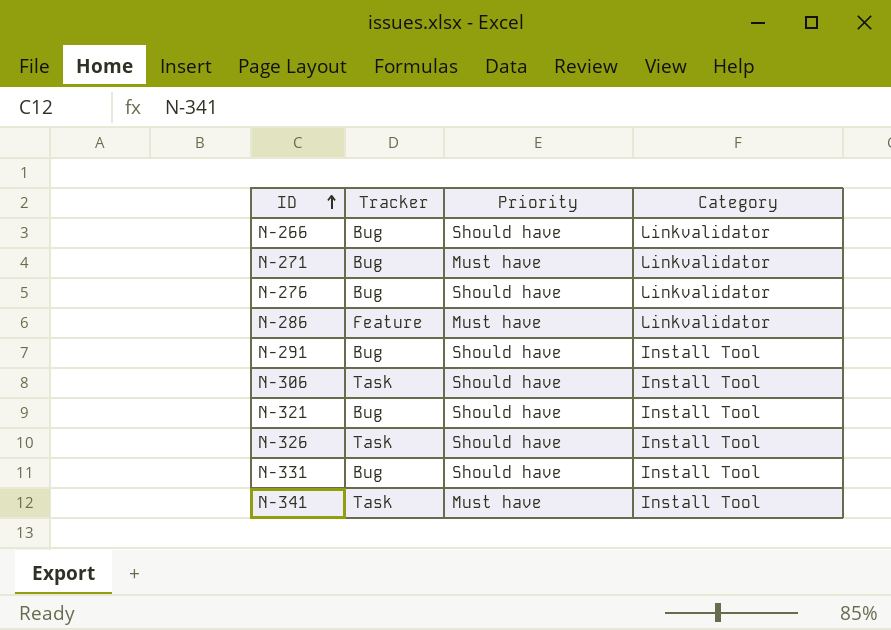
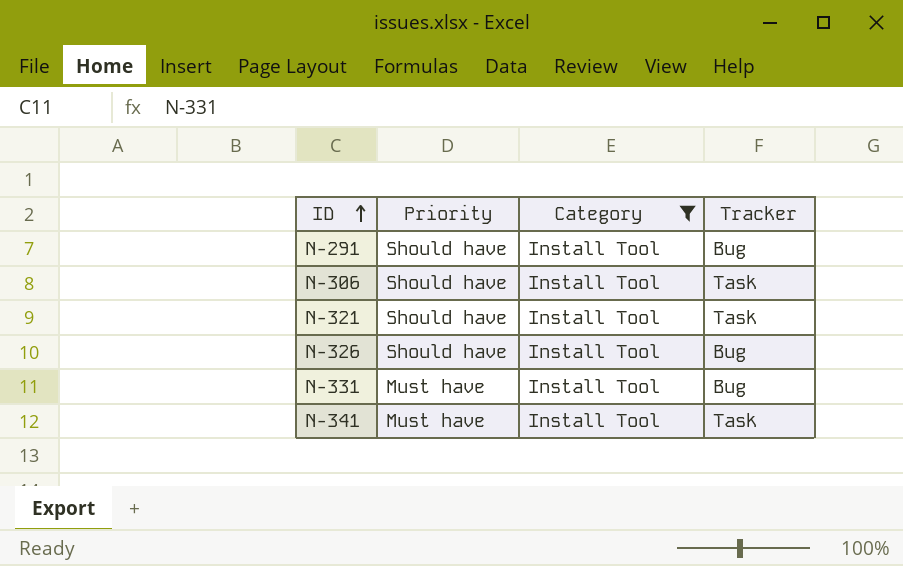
filter: none -> Category = Install Tool
column Tracker | position: 2 -> 4
N-321 | Tracker: Bug -> Task
N-326 | Tracker: Task -> Bug
N-331 | Priority: Should have -> Must have

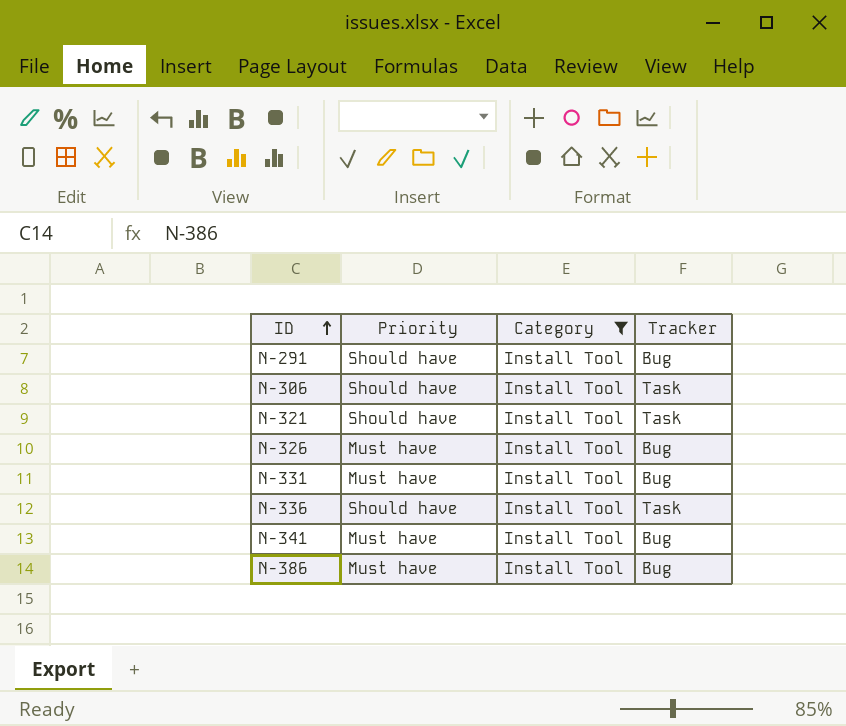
N-326 | Priority: Should have -> Must have
row N-336: none -> Should have | Install Tool | Task
N-341 | Tracker: Task -> Bug
row N-386: none -> Must have | Install Tool | Bug

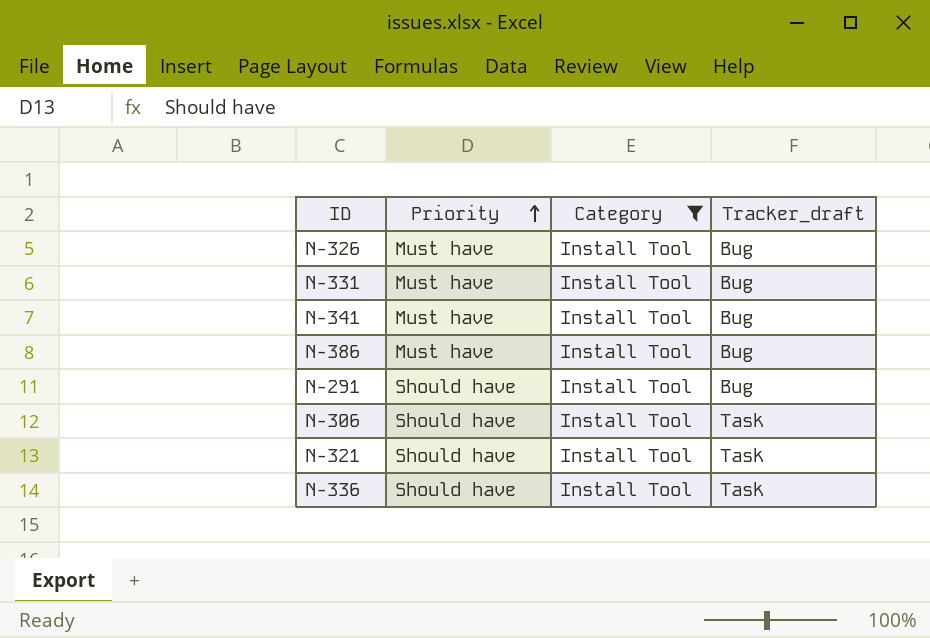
row order: ID ascending -> Priority ascending
column name: Tracker -> Tracker_draft

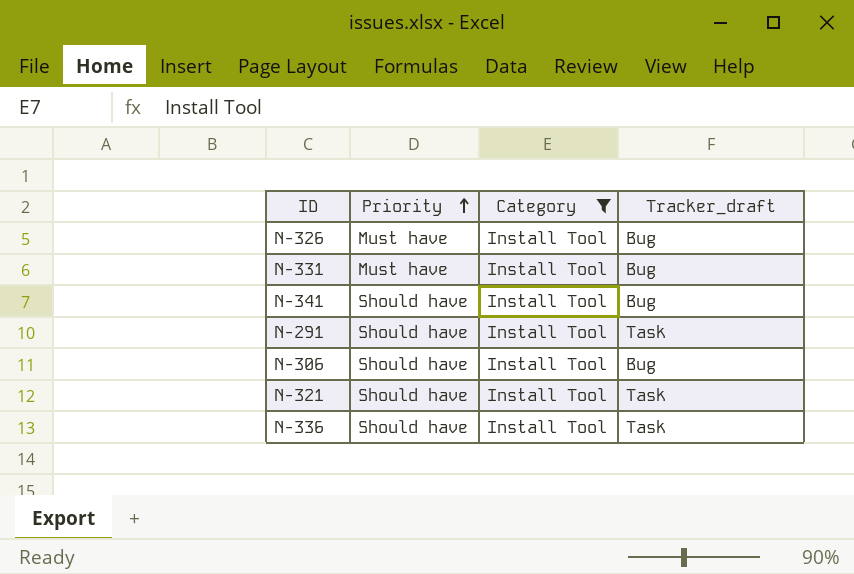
row N-386: Must have | Install Tool | Bug -> none
N-341 | Priority: Must have -> Should have
N-291 | Tracker_draft: Bug -> Task
N-306 | Tracker_draft: Task -> Bug

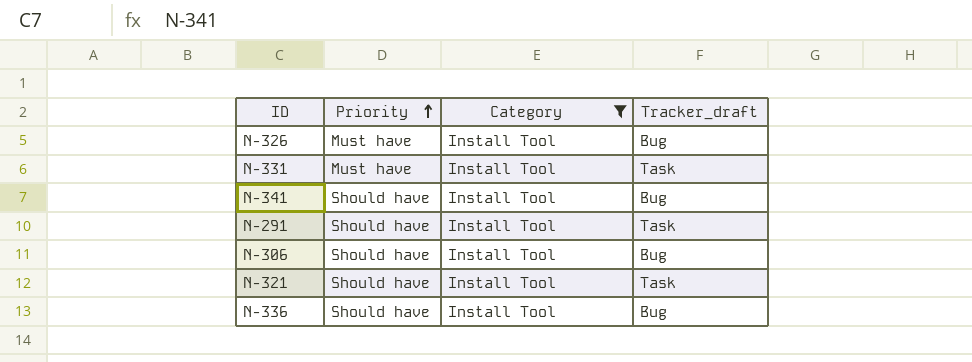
N-331 | Tracker_draft: Bug -> Task
N-336 | Tracker_draft: Task -> Bug

